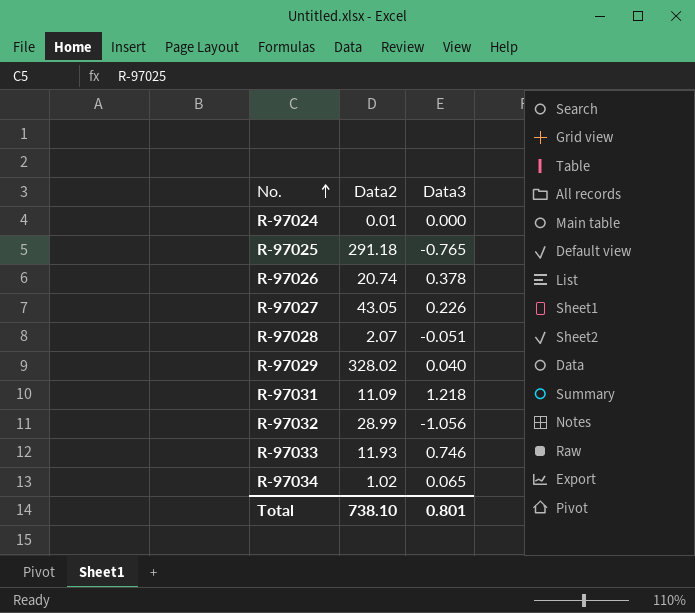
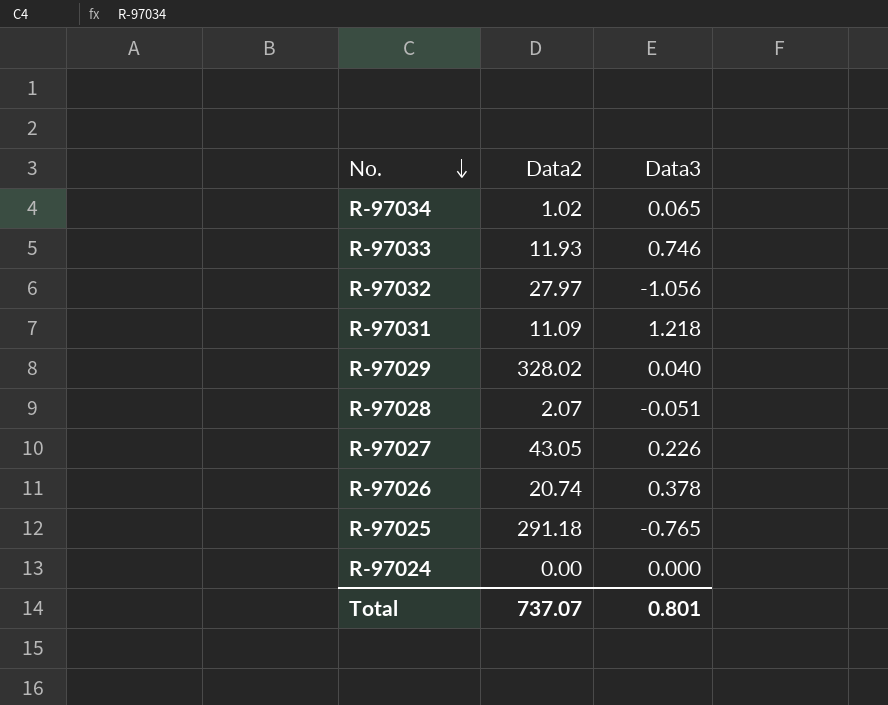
row order: No. ascending -> No. descending
R-97032 | Data2: 28.99 -> 27.97
R-97024 | Data2: 0.01 -> 0.00
Total | Data2: 738.10 -> 737.07

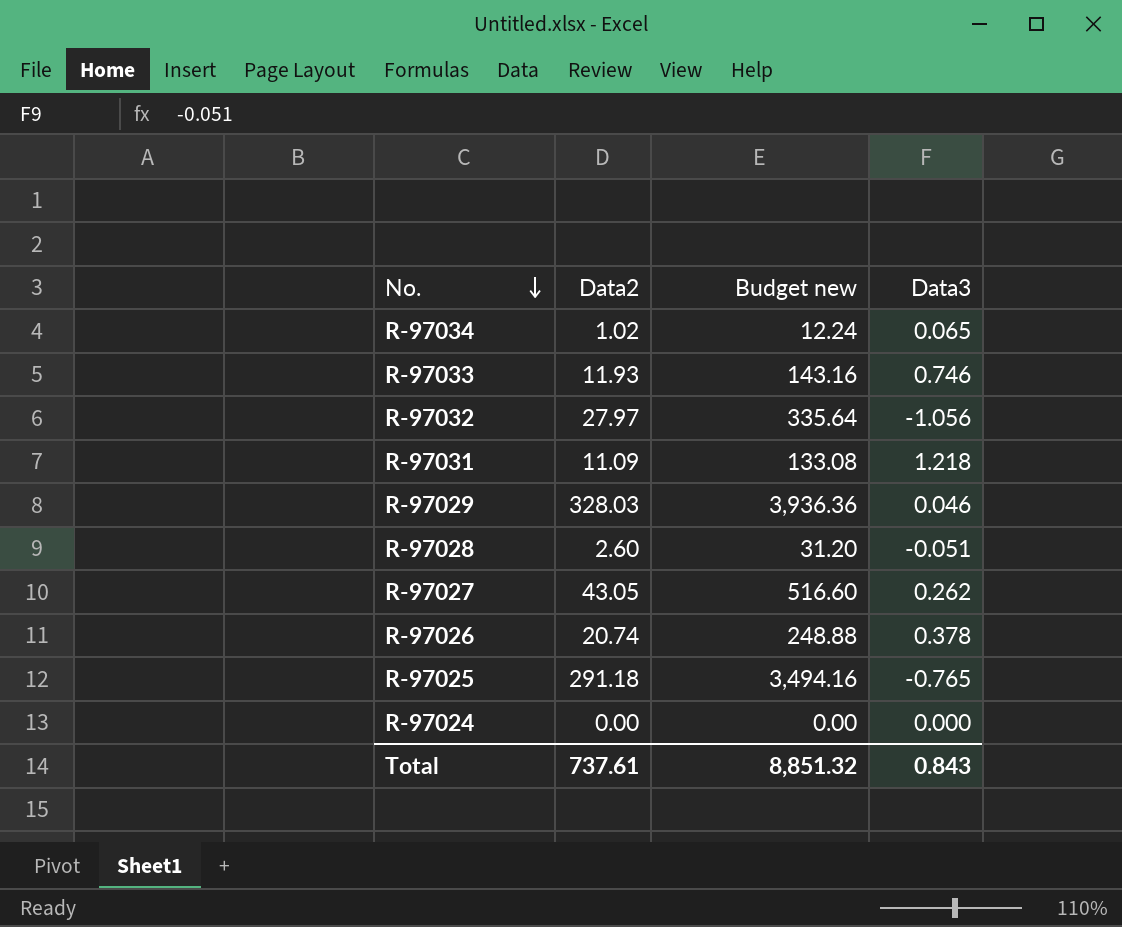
column Budget new | formula: none -> [Data2] * 12
R-97029 | Data2: 328.02 -> 328.03
R-97029 | Data3: 0.040 -> 0.046
R-97028 | Data2: 2.07 -> 2.60
R-97027 | Data3: 0.226 -> 0.262
Total | Data2: 737.07 -> 737.61
Total | Data3: 0.801 -> 0.843

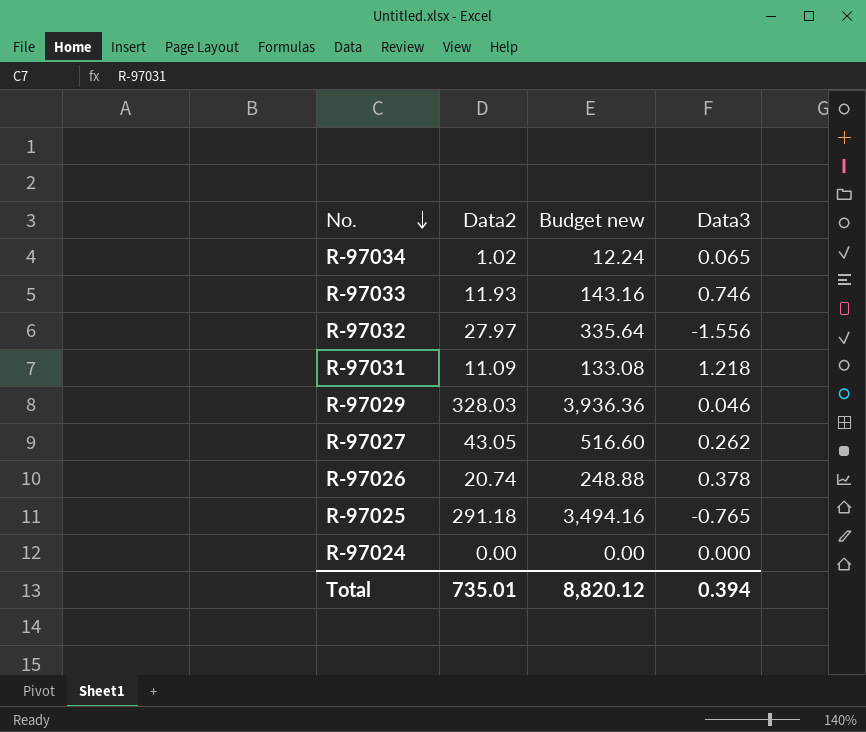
row R-97028: 2.60 | 31.20 | -0.051 -> none
R-97032 | Data3: -1.056 -> -1.556
Total | Data2: 737.61 -> 735.01
Total | Budget new: 8,851.32 -> 8,820.12
Total | Data3: 0.843 -> 0.394

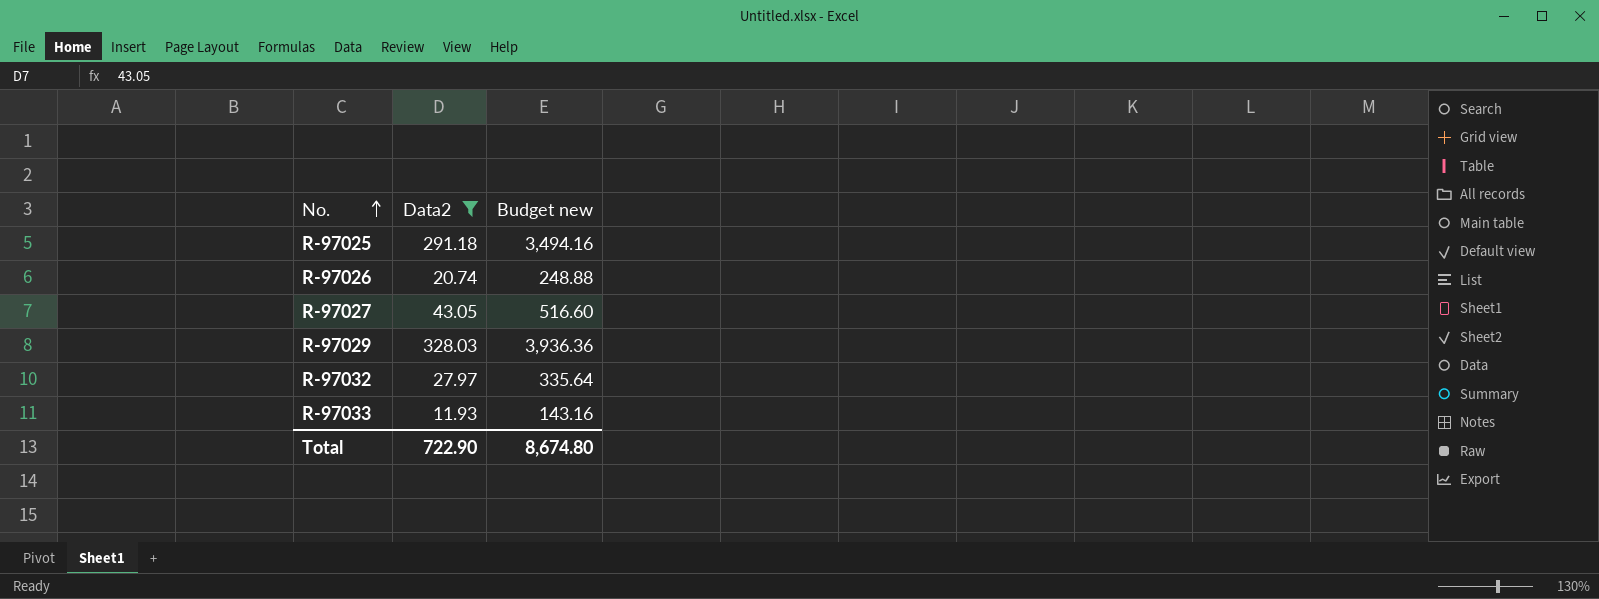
filter: none -> Data2 >= 11.93
row order: No. descending -> No. ascending
column Data3 | position: 4 -> none
Total | Data2: 735.01 -> 722.90
Total | Budget new: 8,820.12 -> 8,674.80

